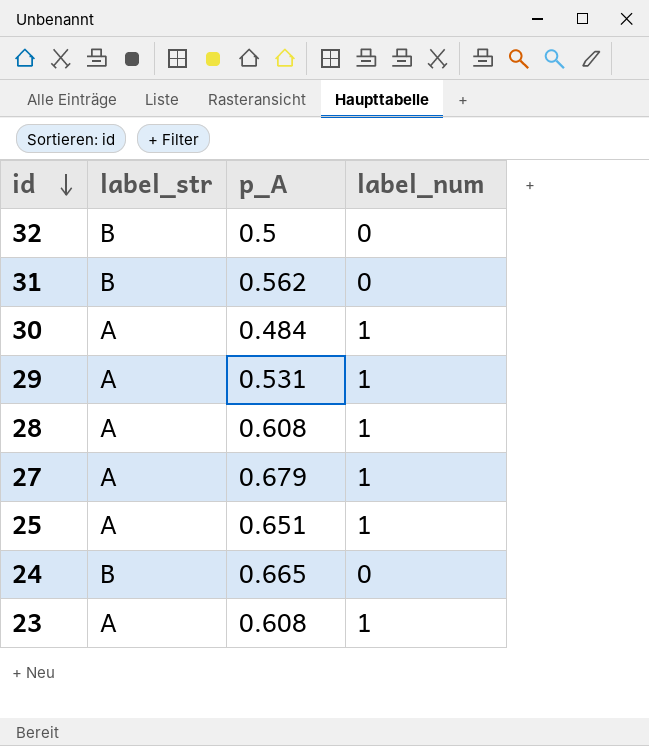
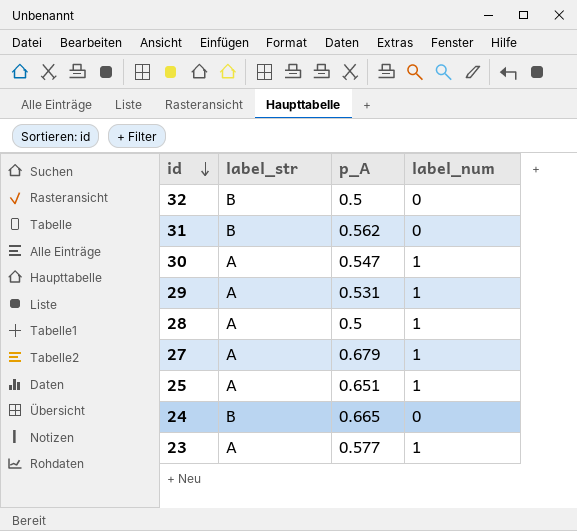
30 | p_A: 0.484 -> 0.547
28 | p_A: 0.608 -> 0.5
23 | p_A: 0.608 -> 0.577

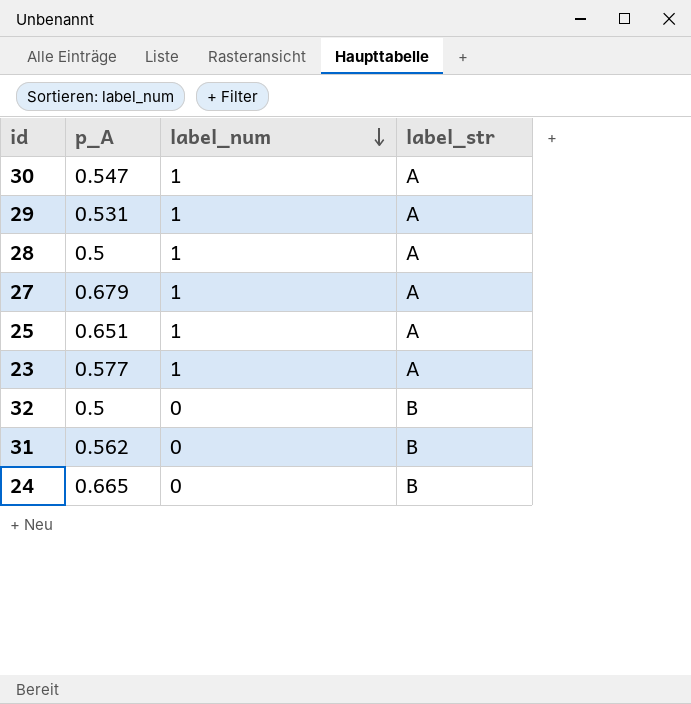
row order: id descending -> label_num descending
column label_str | position: 2 -> 4

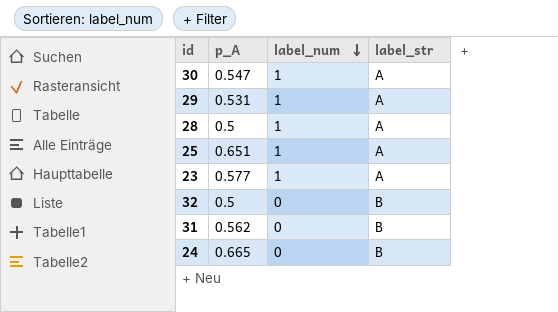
row 27: 0.679 | 1 | A -> none

